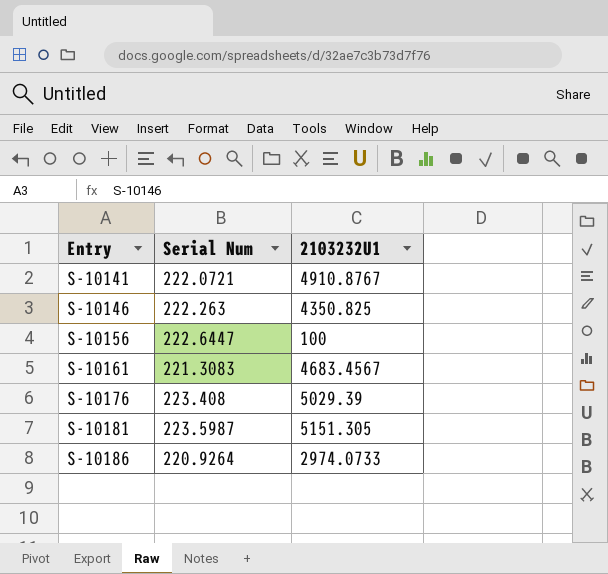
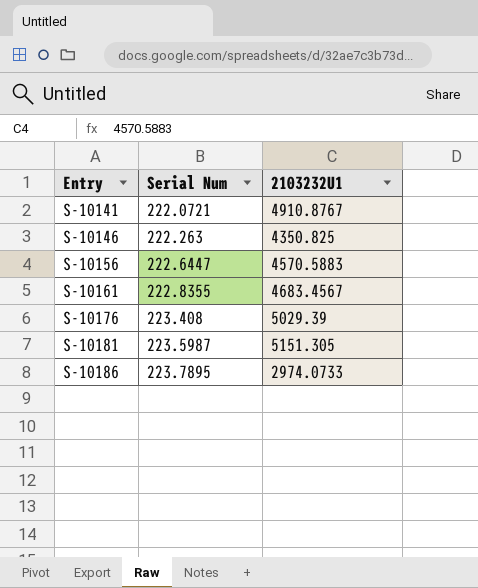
S-10156 | 2103232U1: 100 -> 4570.5883
S-10161 | Serial Num: 221.3083 -> 222.8355
S-10186 | Serial Num: 220.9264 -> 223.7895

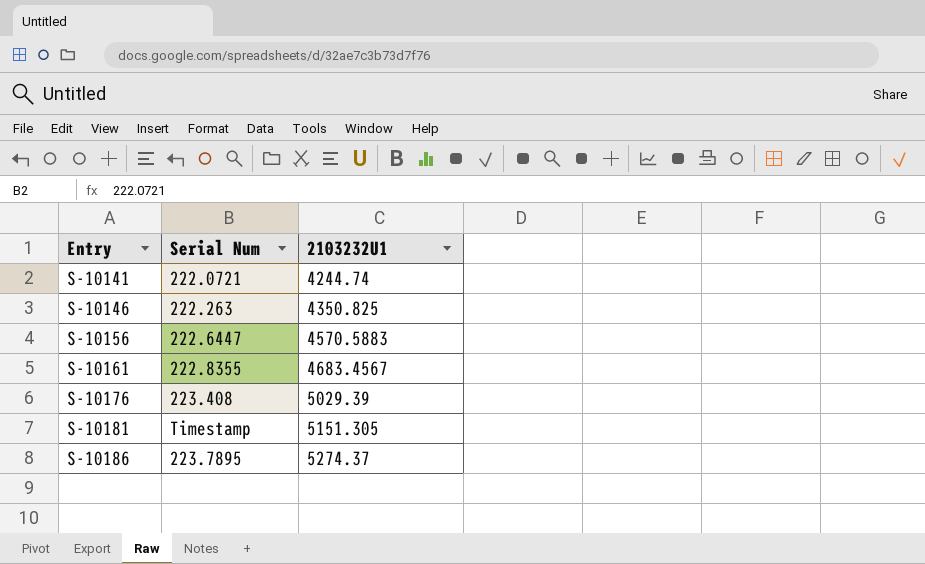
S-10141 | 2103232U1: 4910.8767 -> 4244.74
S-10181 | Serial Num: 223.5987 -> Timestamp
S-10186 | 2103232U1: 2974.0733 -> 5274.37

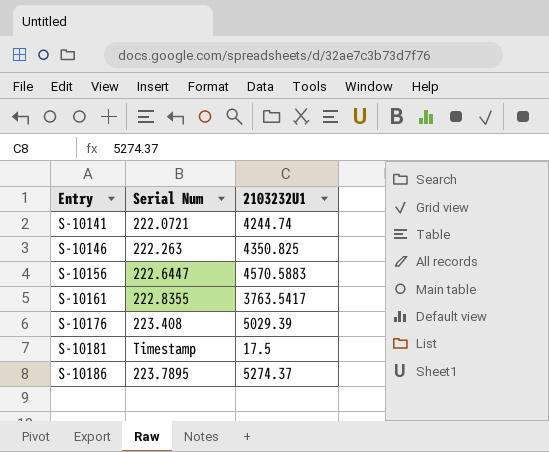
S-10161 | 2103232U1: 4683.4567 -> 3763.5417
S-10181 | 2103232U1: 5151.305 -> 17.5

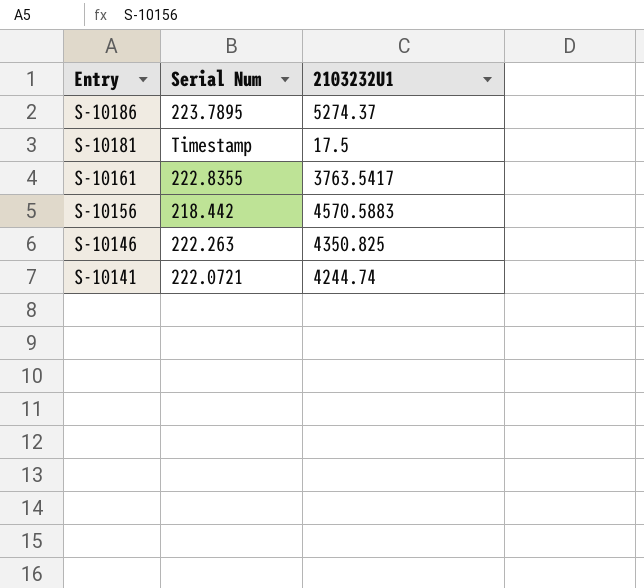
row order: Entry ascending -> Entry descending
row S-10176: 223.408 | 5029.39 -> none
S-10156 | Serial Num: 222.6447 -> 218.442

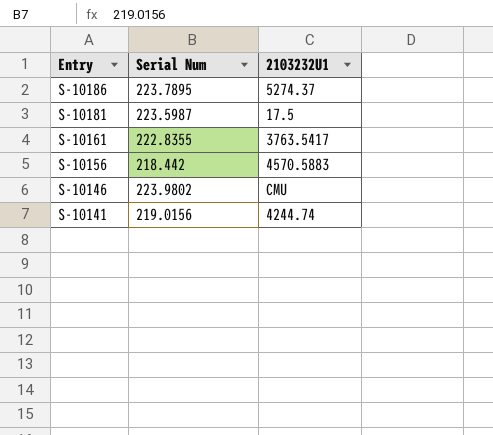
S-10181 | Serial Num: Timestamp -> 223.5987
S-10146 | Serial Num: 222.263 -> 223.9802
S-10146 | 2103232U1: 4350.825 -> CMU
S-10141 | Serial Num: 222.0721 -> 219.0156

